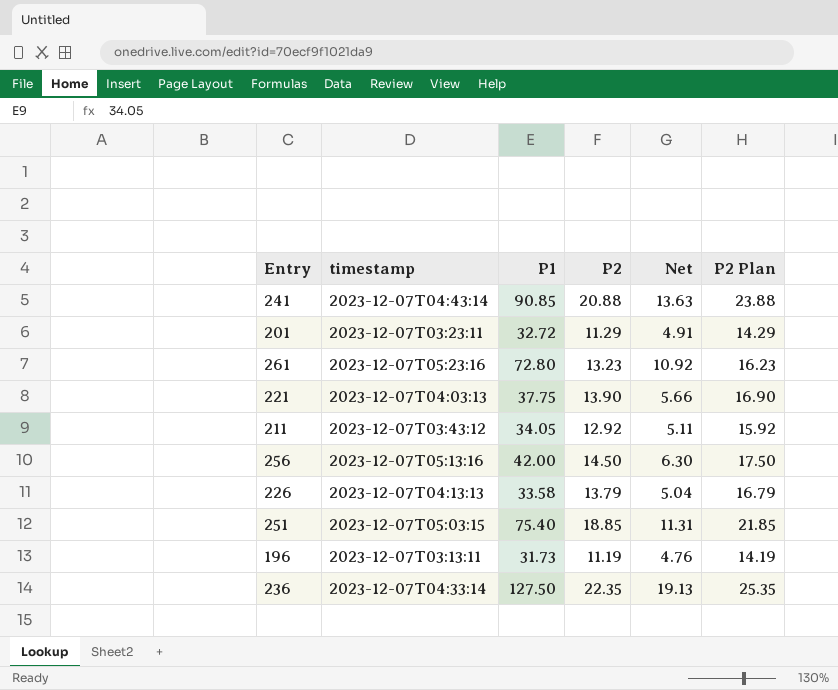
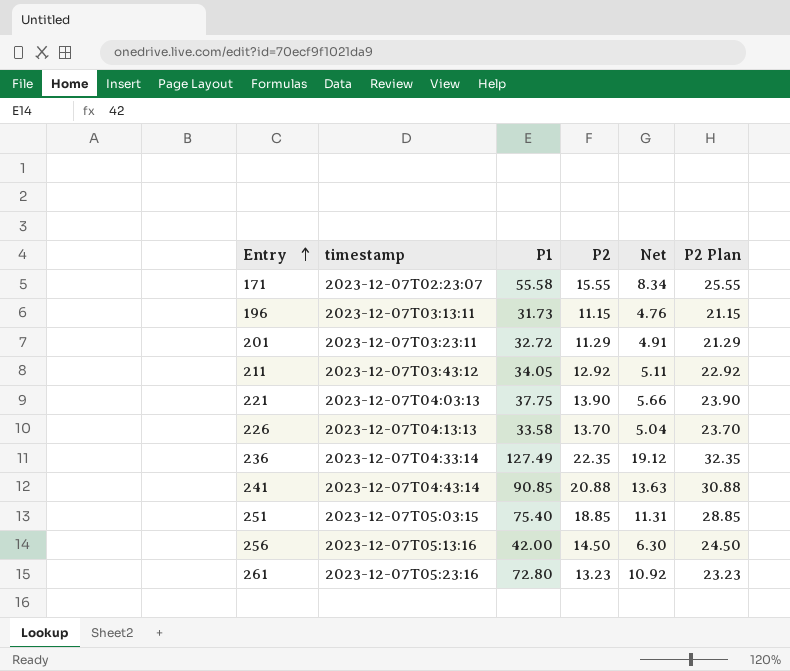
row order: none -> Entry ascending
column P2 Plan | formula: [P2] + 3 -> [P2] + 10
row 171: none -> 2023-12-07T02:23:07 | 55.58 | 15.55 | 8.34 | 25.55
196 | P2: 11.19 -> 11.15
226 | P2: 13.79 -> 13.70
236 | P1: 127.50 -> 127.49
236 | Net: 19.13 -> 19.12

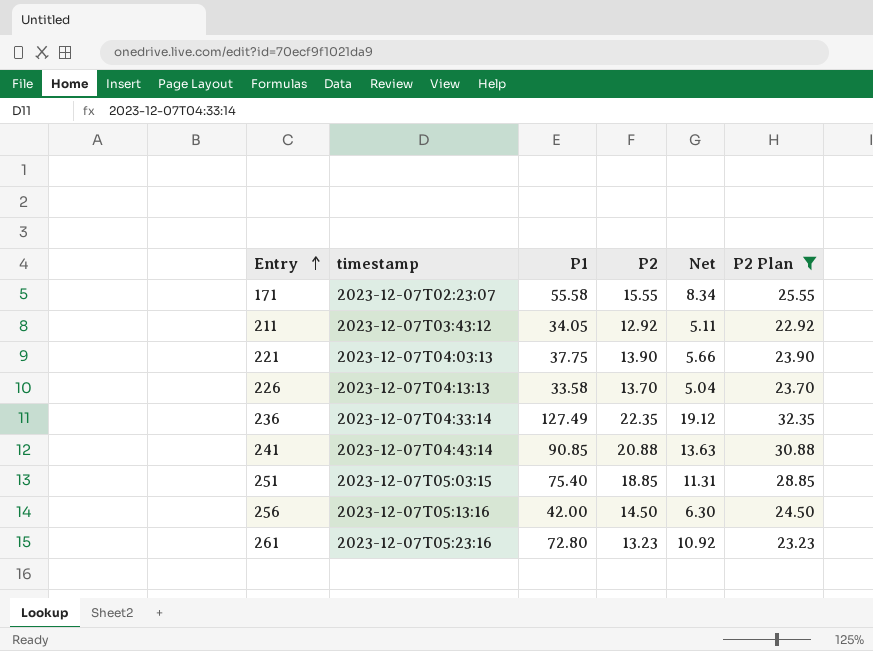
filter: none -> P2 Plan >= 22.92

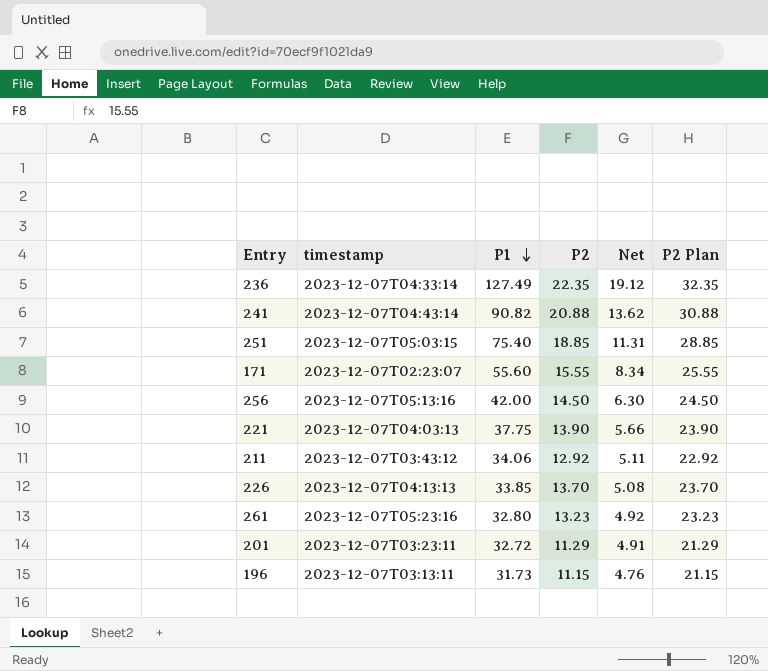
filter: P2 Plan >= 22.92 -> none
row order: Entry ascending -> P1 descending
241 | P1: 90.85 -> 90.82
241 | Net: 13.63 -> 13.62
171 | P1: 55.58 -> 55.60
211 | P1: 34.05 -> 34.06
226 | P1: 33.58 -> 33.85
226 | Net: 5.04 -> 5.08
261 | P1: 72.80 -> 32.80
261 | Net: 10.92 -> 4.92

